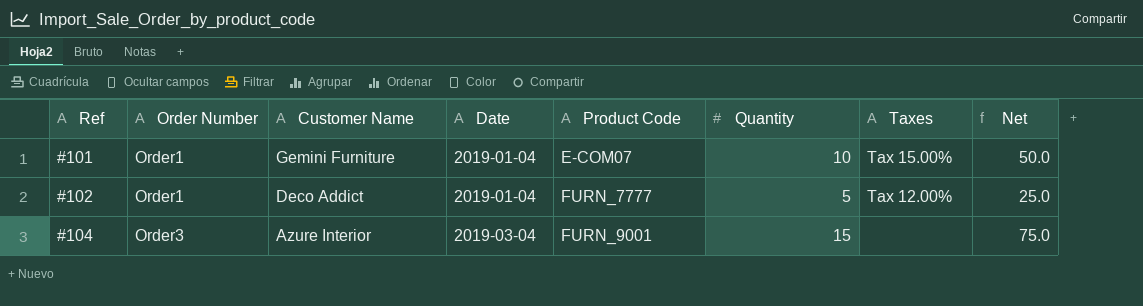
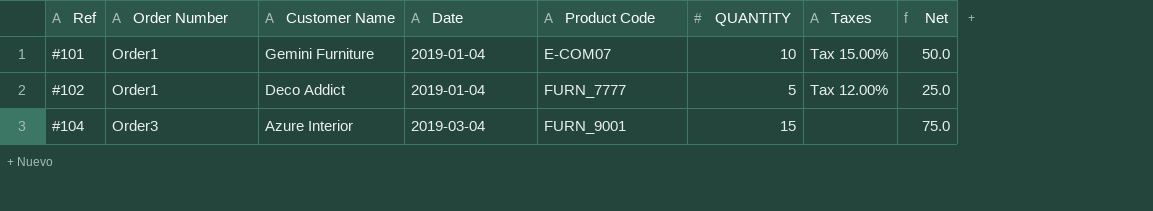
column name: Quantity -> QUANTITY

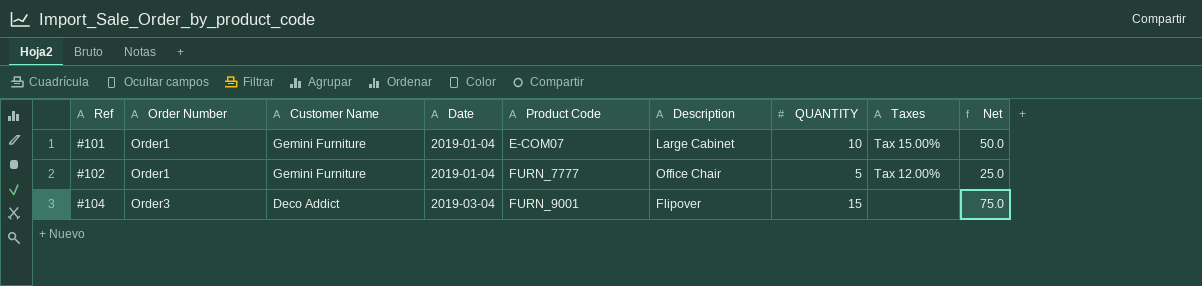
column Description | position: none -> 6
#102 | Customer Name: Deco Addict -> Gemini Furniture
#104 | Customer Name: Azure Interior -> Deco Addict

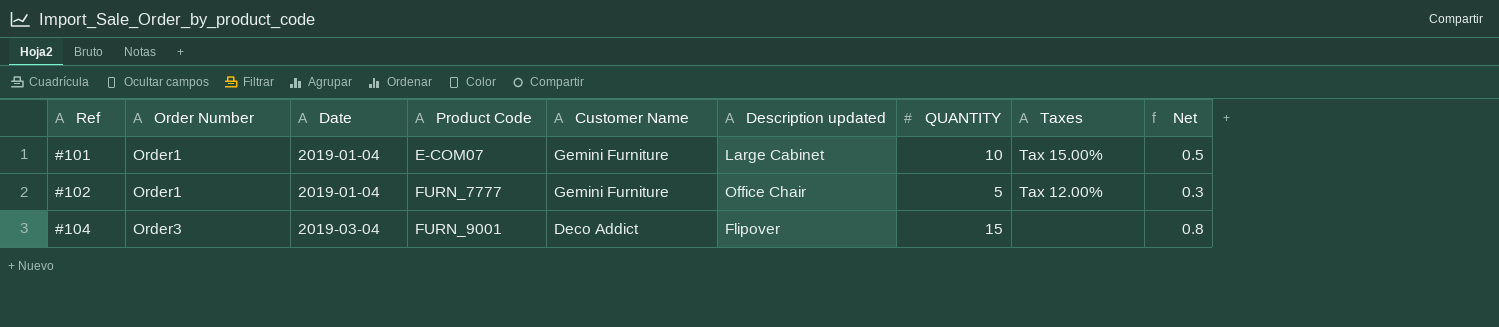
column Customer Name | position: 3 -> 5
column name: Description -> Description updated
column Net | formula: [QUANTITY] * 5 -> [QUANTITY] * 0.05

